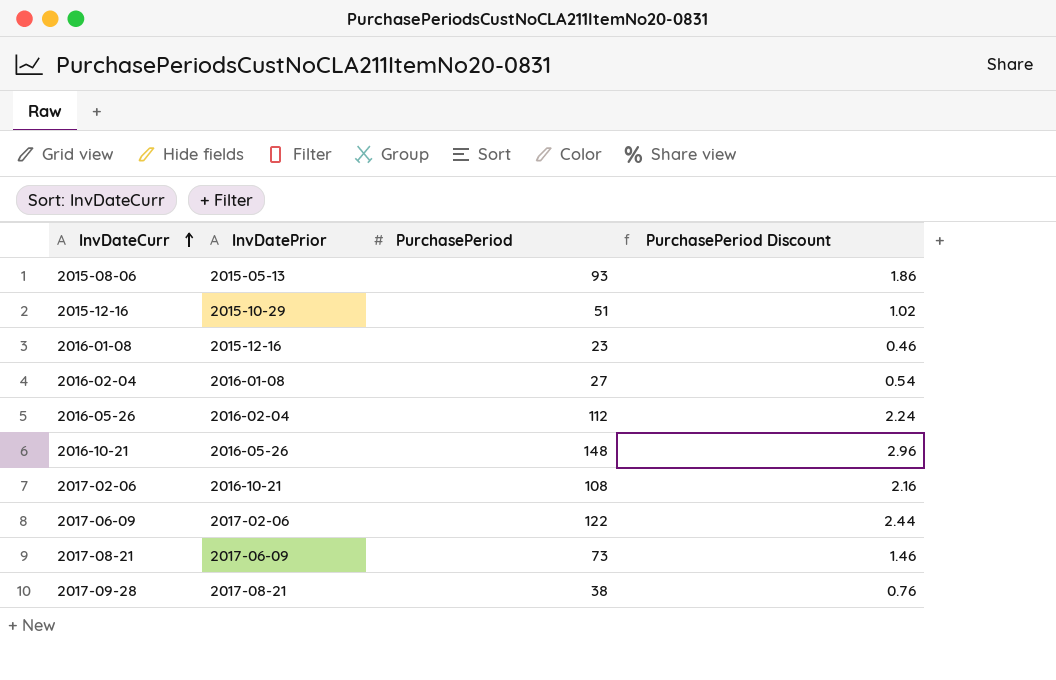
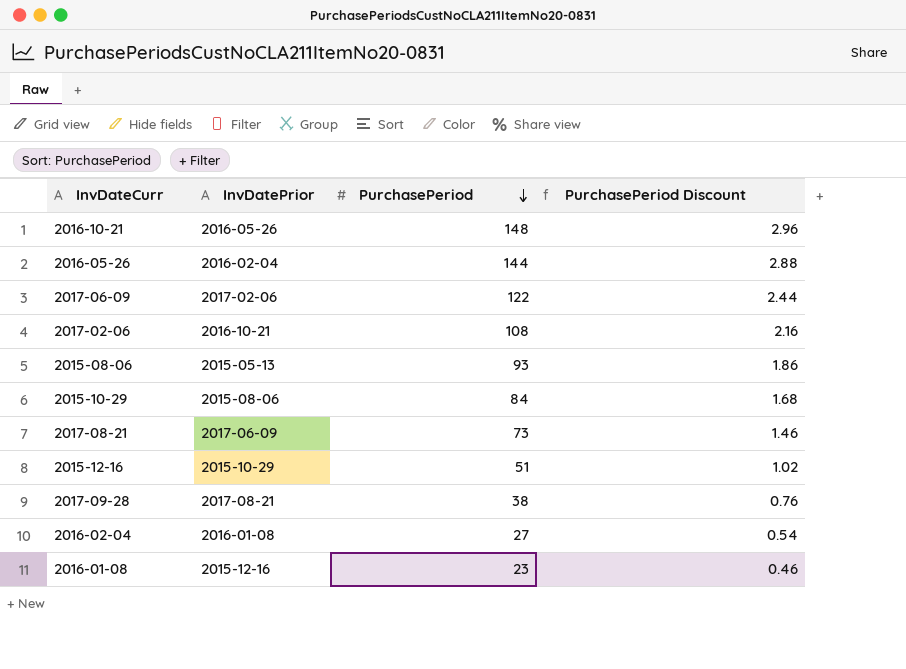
row order: InvDateCurr ascending -> PurchasePeriod descending
2016-05-26 | PurchasePeriod: 112 -> 144
2016-05-26 | PurchasePeriod Discount: 2.24 -> 2.88
row 2015-10-29: none -> 2015-08-06 | 84 | 1.68

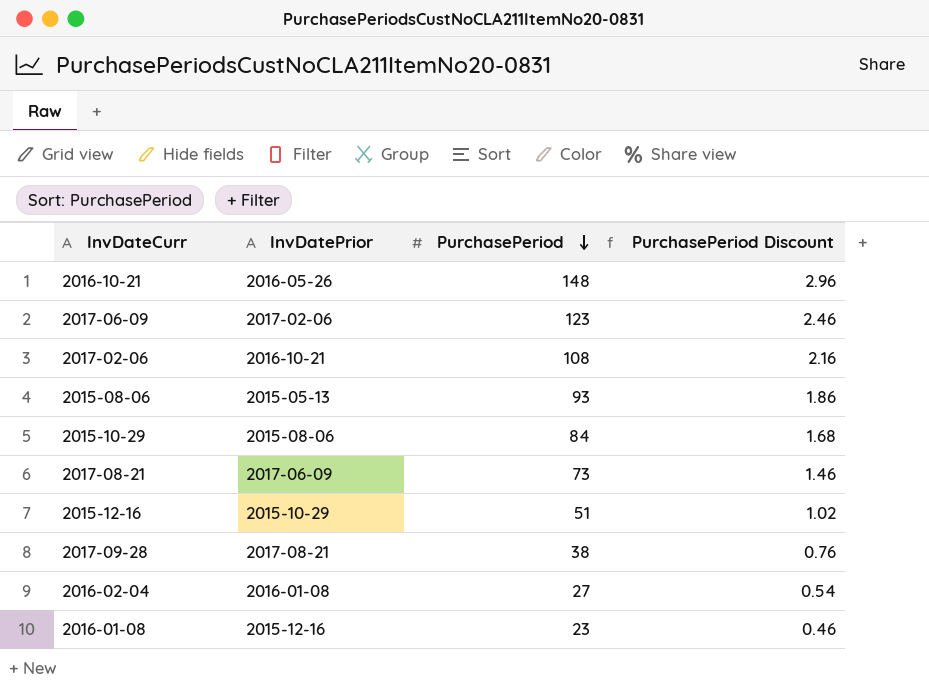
row 2016-05-26: 2016-02-04 | 144 | 2.88 -> none
2017-06-09 | PurchasePeriod: 122 -> 123
2017-06-09 | PurchasePeriod Discount: 2.44 -> 2.46

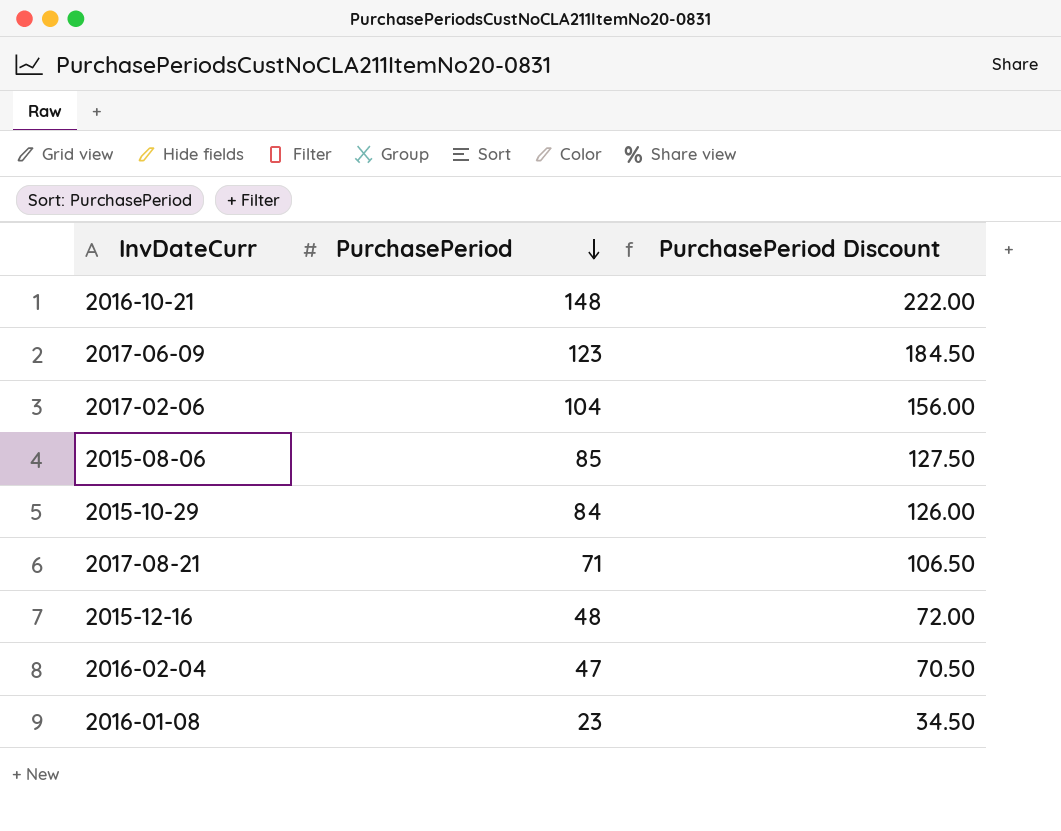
column InvDatePrior | position: 2 -> none
column PurchasePeriod Discount | formula: [PurchasePeriod] * 0.02 -> [PurchasePeriod] * 1.5
row 2017-09-28: 2017-08-21 | 38 | 0.76 -> none
2017-02-06 | PurchasePeriod: 108 -> 104
2015-08-06 | PurchasePeriod: 93 -> 85
2017-08-21 | PurchasePeriod: 73 -> 71
2015-12-16 | PurchasePeriod: 51 -> 48
2016-02-04 | PurchasePeriod: 27 -> 47

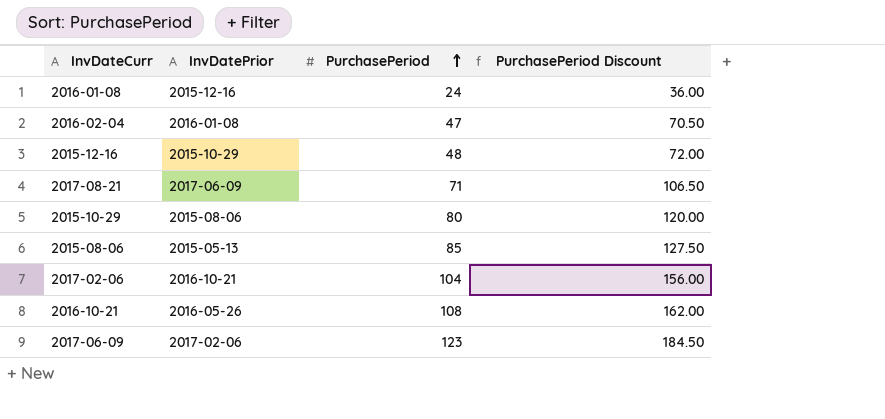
row order: PurchasePeriod descending -> PurchasePeriod ascending
column InvDatePrior | position: none -> 2
2016-01-08 | PurchasePeriod: 23 -> 24
2016-01-08 | PurchasePeriod Discount: 34.50 -> 36.00
2015-10-29 | PurchasePeriod: 84 -> 80
2015-10-29 | PurchasePeriod Discount: 126.00 -> 120.00
2016-10-21 | PurchasePeriod: 148 -> 108
2016-10-21 | PurchasePeriod Discount: 222.00 -> 162.00

